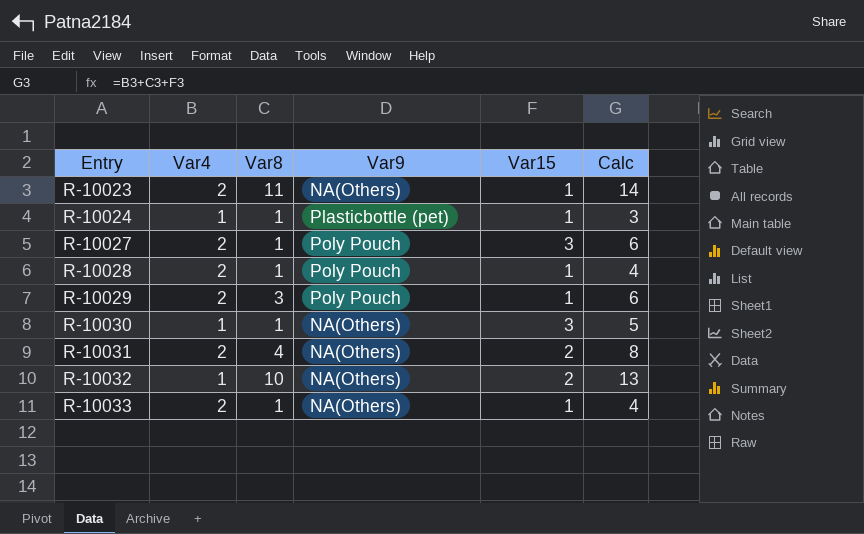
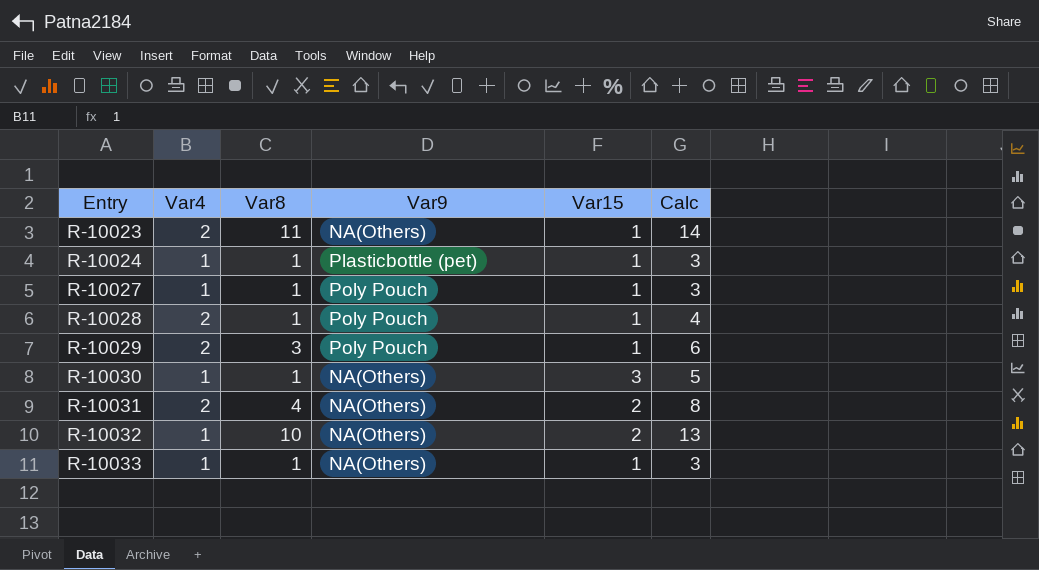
R-10027 | Var4: 2 -> 1
R-10027 | Var15: 3 -> 1
R-10027 | Calc: 6 -> 3
R-10033 | Var4: 2 -> 1
R-10033 | Calc: 4 -> 3

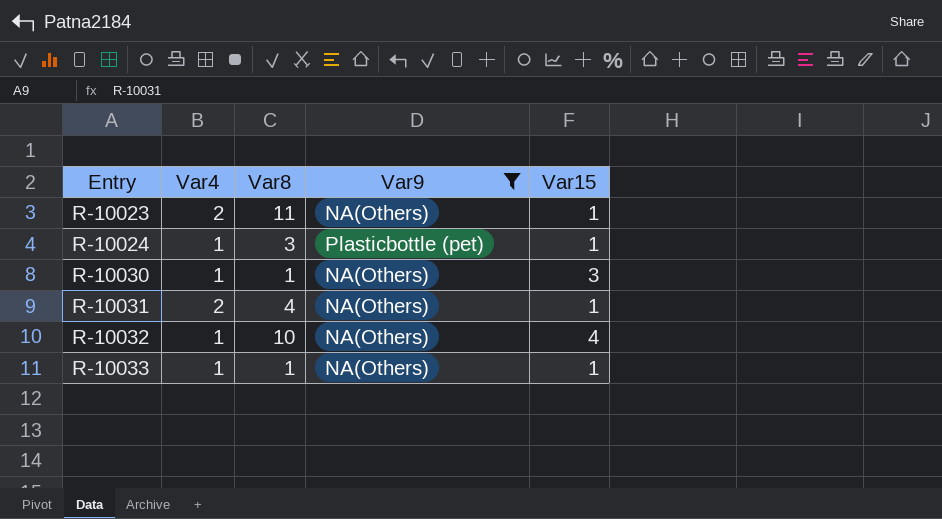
filter: none -> Var9 != Poly Pouch
column Calc | formula: [Var4] + [Var8] + [Var15] -> none
R-10024 | Var8: 1 -> 3
R-10031 | Var15: 2 -> 1
R-10032 | Var15: 2 -> 4

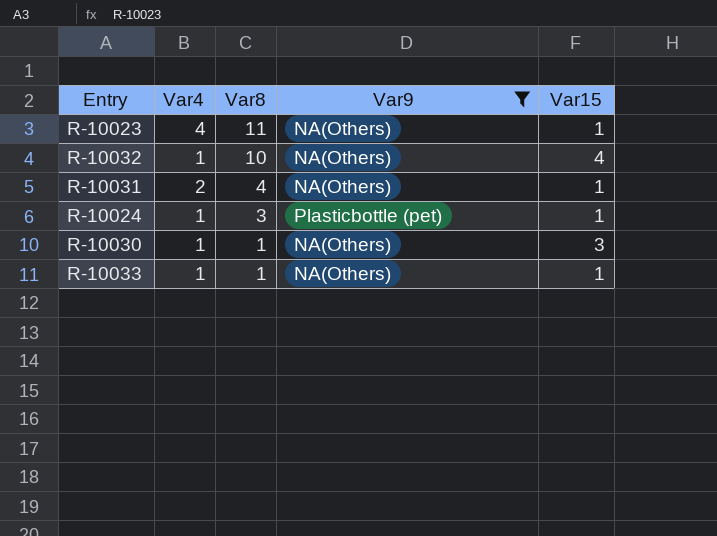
row order: Entry ascending -> Var8 descending
R-10023 | Var4: 2 -> 4

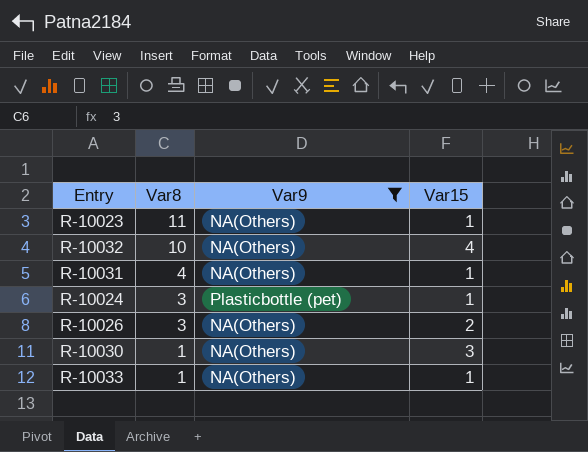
column Var4 | position: 2 -> none
row R-10026: none -> 3 | NA(Others) | 2

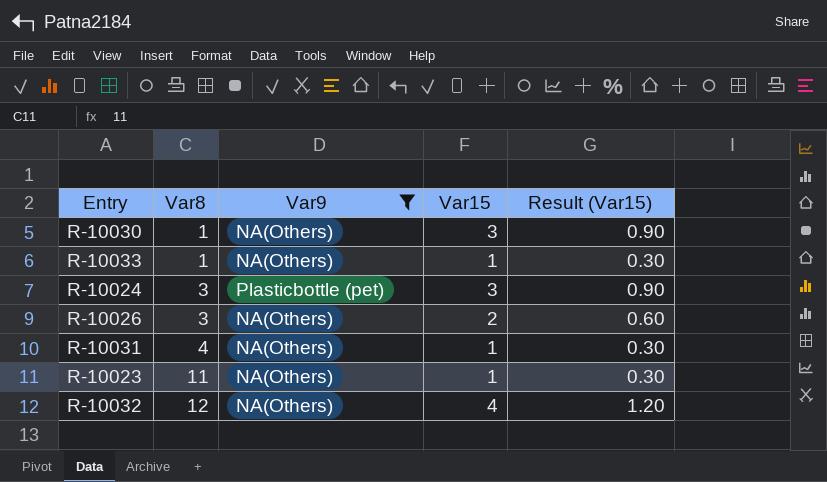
row order: Var8 descending -> Var8 ascending
column Result (Var15) | formula: none -> [Var15] * 0.3
R-10024 | Var15: 1 -> 3
R-10032 | Var8: 10 -> 12

